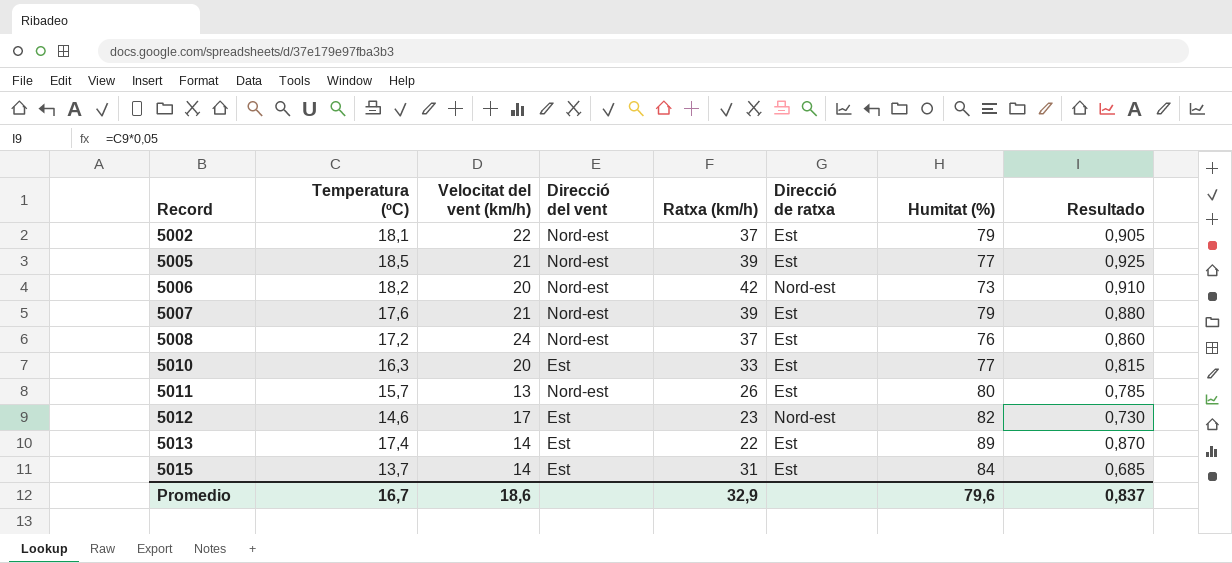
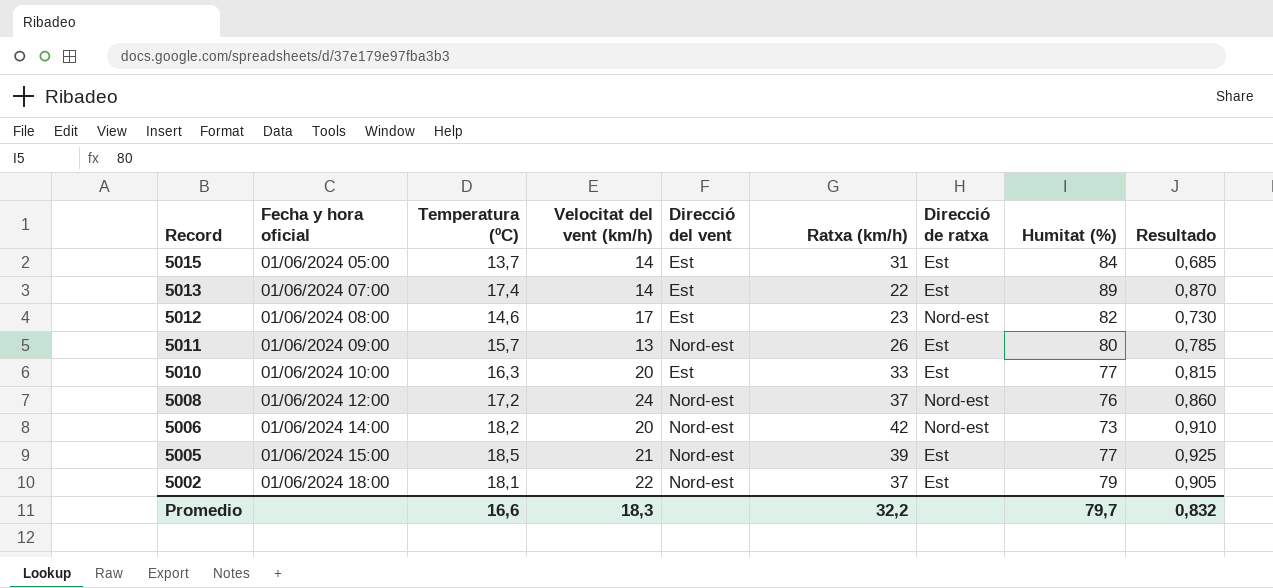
row order: Record ascending -> Record descending
column Fecha y hora oficial | position: none -> 2
row 5007: 17,6 | 21 | Nord-est | 39 | Est | 79 | 0,880 -> none
5008 | Direcció de ratxa: Est -> Nord-est
Promedio | Temperatura (ºC): 16,7 -> 16,6
Promedio | Velocitat del vent (km/h): 18,6 -> 18,3
Promedio | Ratxa (km/h): 32,9 -> 32,2
Promedio | Humitat (%): 79,6 -> 79,7
Promedio | Resultado: 0,837 -> 0,832

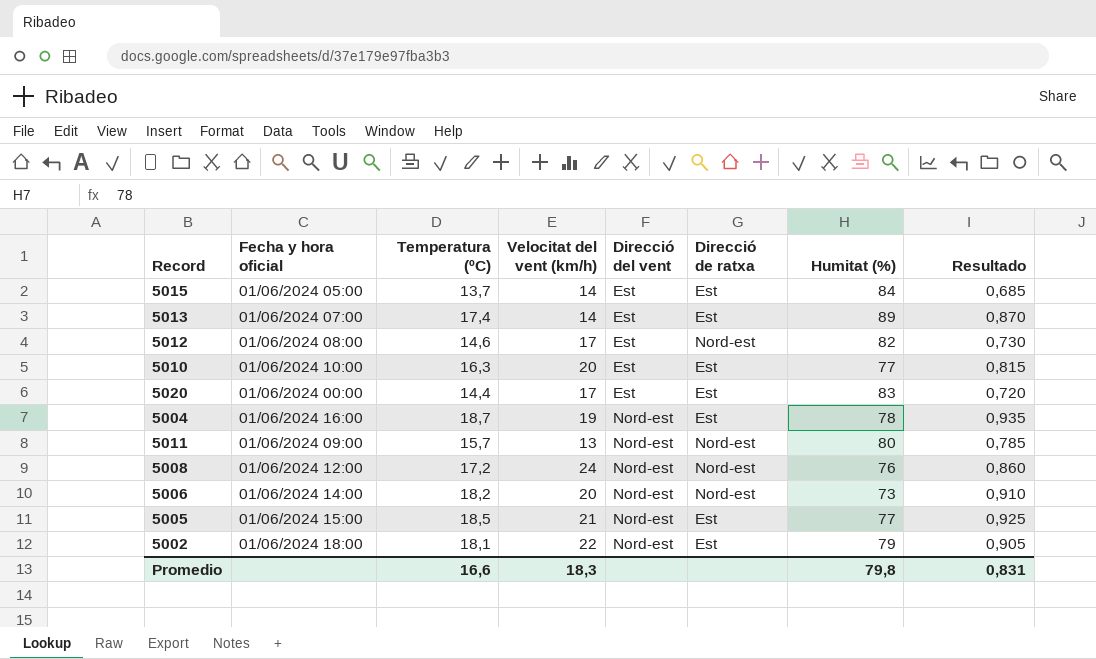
row order: Record descending -> Direcció del vent ascending
column Ratxa (km/h) | position: 6 -> none
row 5020: none -> 01/06/2024 00:00 | 14,4 | 17 | Est | Est | 83 | 0,720
row 5004: none -> 01/06/2024 16:00 | 18,7 | 19 | Nord-est | Est | 78 | 0,935
5011 | Direcció de ratxa: Est -> Nord-est
Promedio | Humitat (%): 79,7 -> 79,8
Promedio | Resultado: 0,832 -> 0,831

